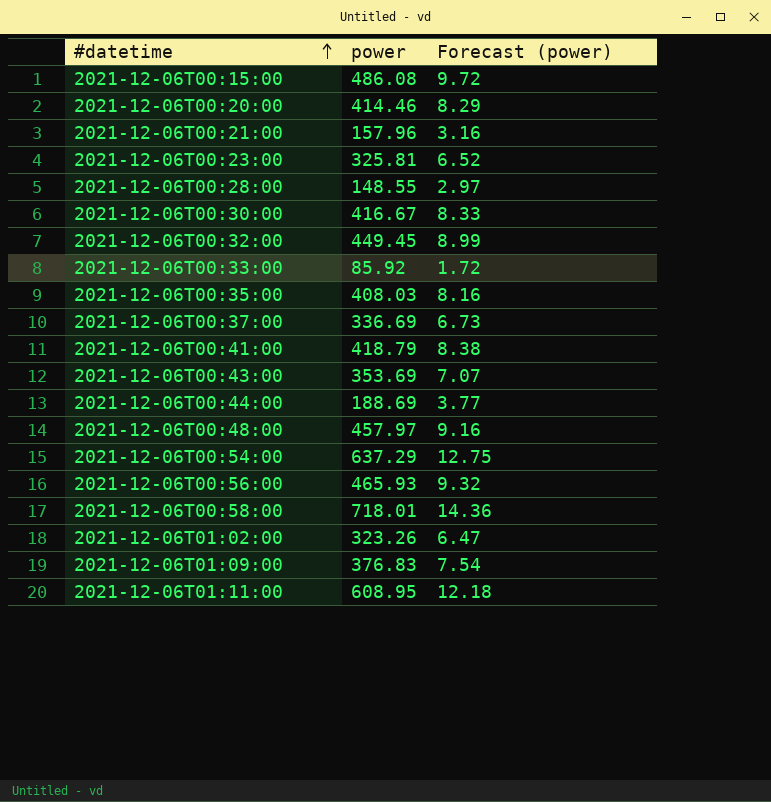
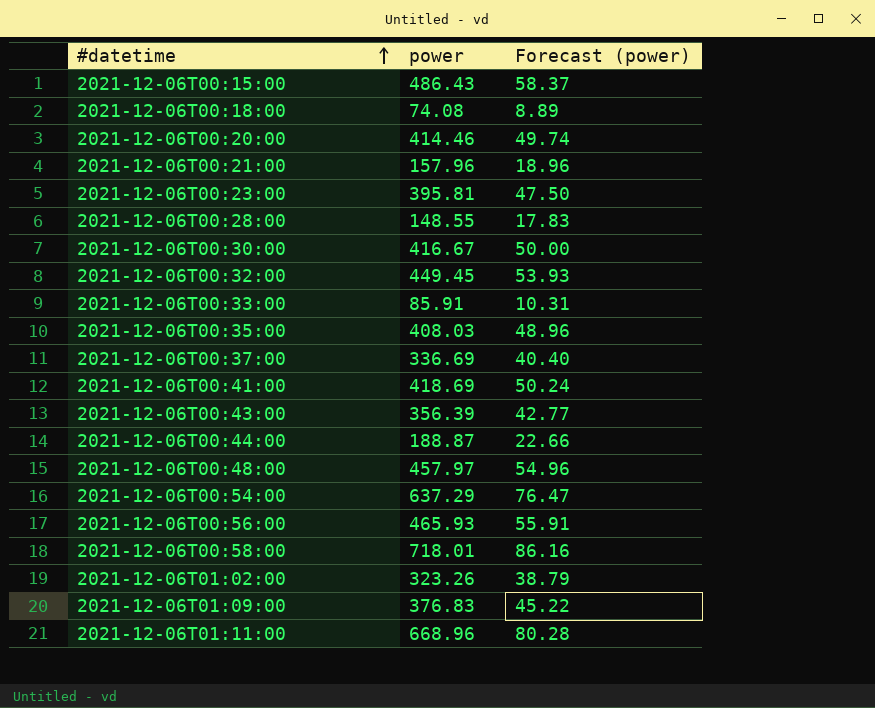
column Forecast (power) | formula: [power] * 0.02 -> [power] * 0.12
2021-12-06T00:15:00 | power: 486.08 -> 486.43
row 2021-12-06T00:18:00: none -> 74.08 | 8.89
2021-12-06T00:23:00 | power: 325.81 -> 395.81
2021-12-06T00:33:00 | power: 85.92 -> 85.91
2021-12-06T00:41:00 | power: 418.79 -> 418.69
2021-12-06T00:43:00 | power: 353.69 -> 356.39
2021-12-06T00:44:00 | power: 188.69 -> 188.87
2021-12-06T01:11:00 | power: 608.95 -> 668.96

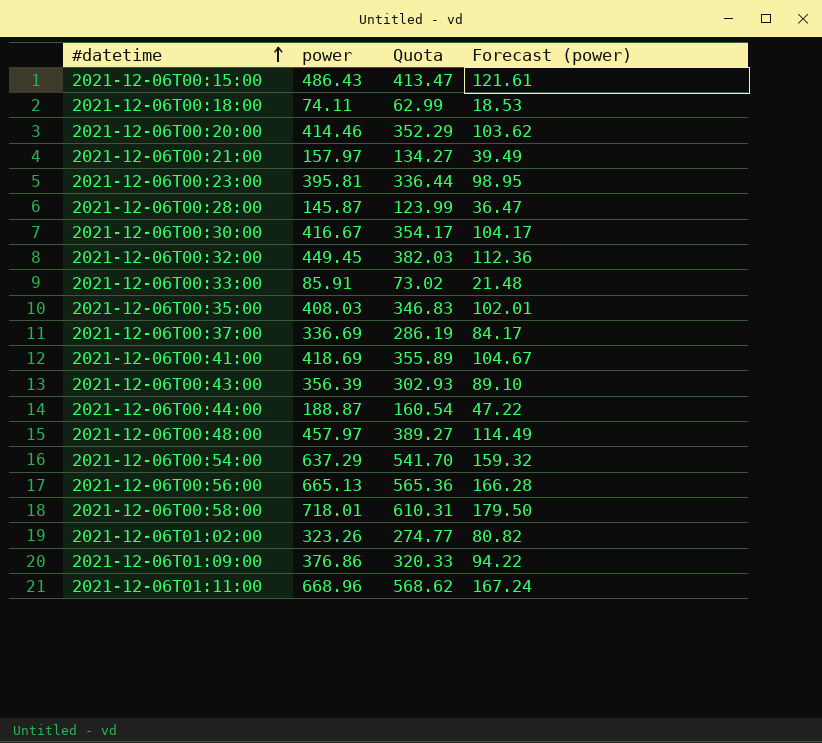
column Quota | formula: none -> [power] * 0.85
column Forecast (power) | formula: [power] * 0.12 -> [power] * 0.25
2021-12-06T00:18:00 | power: 74.08 -> 74.11
2021-12-06T00:21:00 | power: 157.96 -> 157.97
2021-12-06T00:28:00 | power: 148.55 -> 145.87
2021-12-06T00:56:00 | power: 465.93 -> 665.13
2021-12-06T01:09:00 | power: 376.83 -> 376.86

